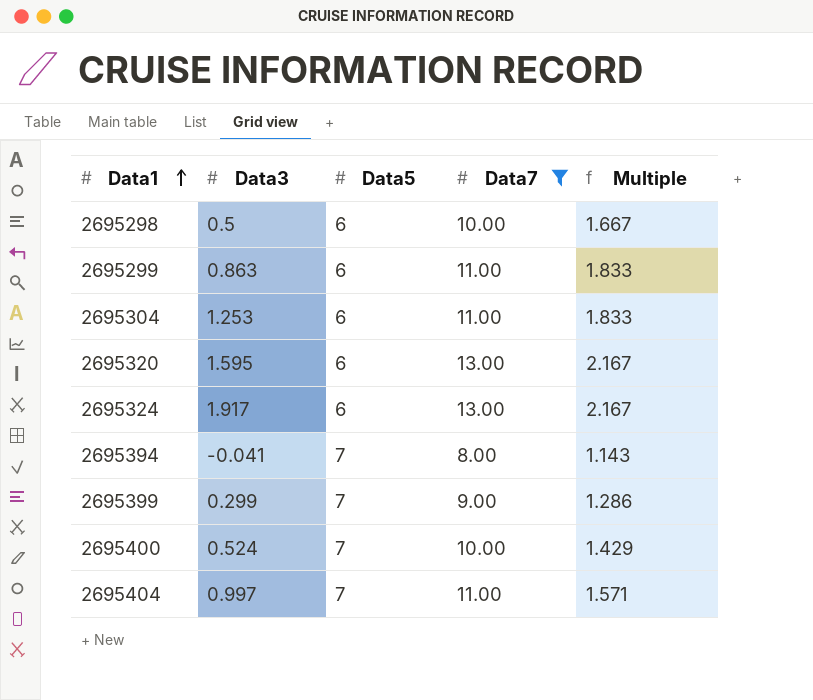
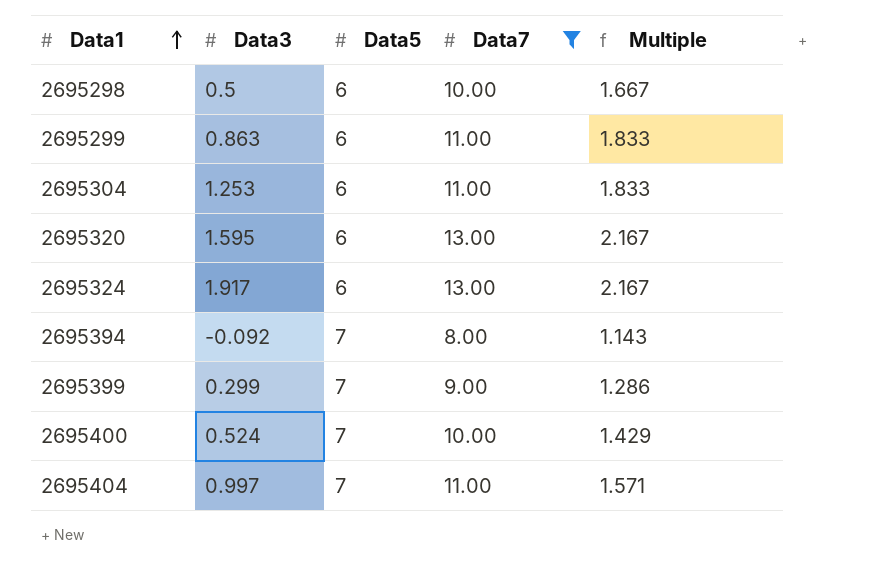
2695394 | Data3: -0.041 -> -0.092

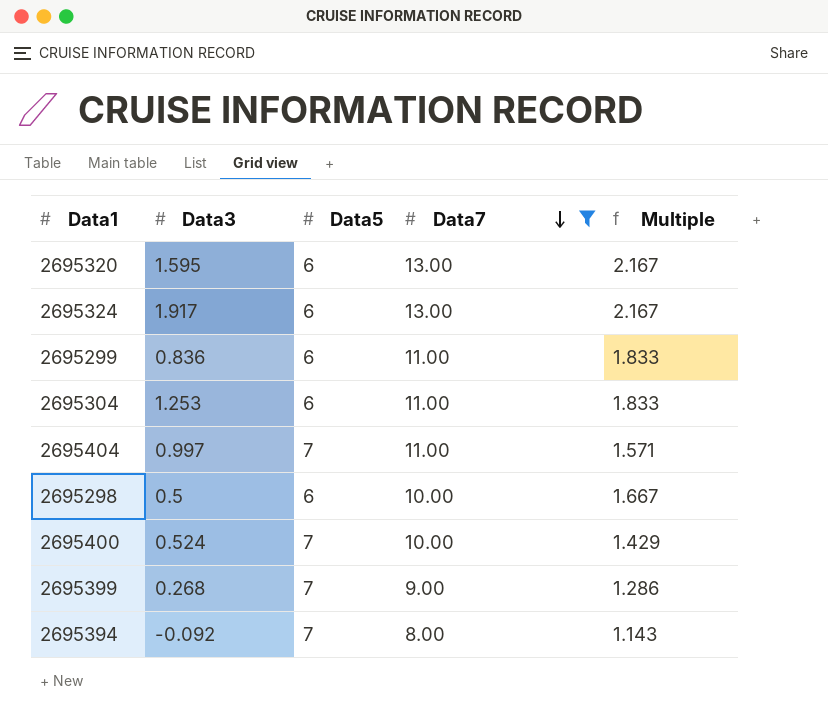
row order: Data1 ascending -> Data7 descending
2695299 | Data3: 0.863 -> 0.836
2695399 | Data3: 0.299 -> 0.268

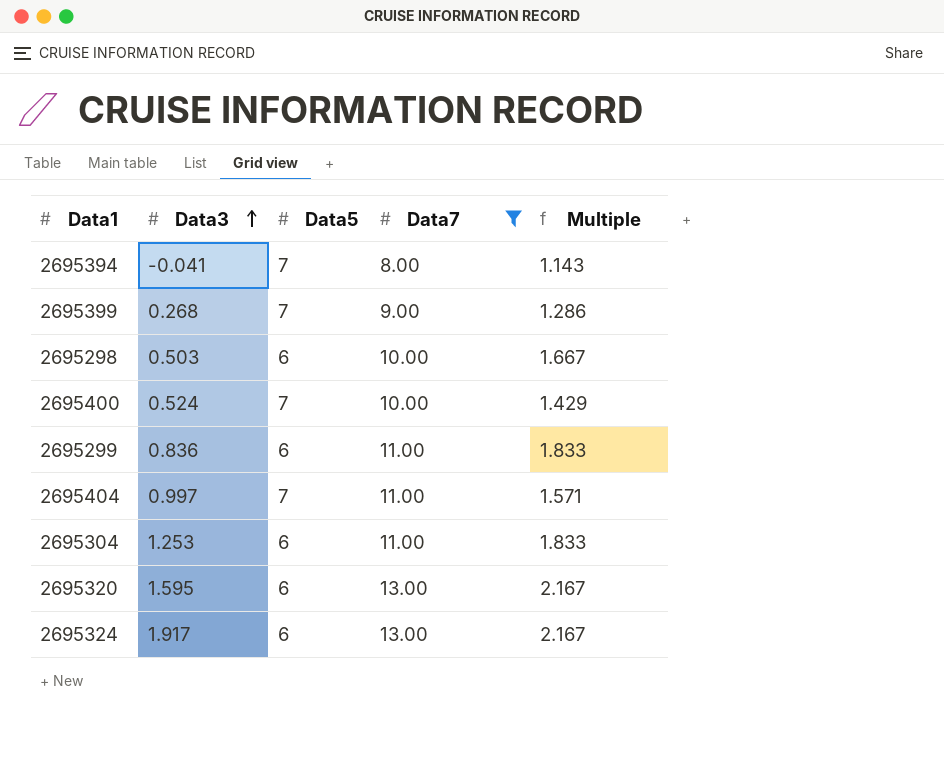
row order: Data7 descending -> Data3 ascending
2695394 | Data3: -0.092 -> -0.041
2695298 | Data3: 0.5 -> 0.503

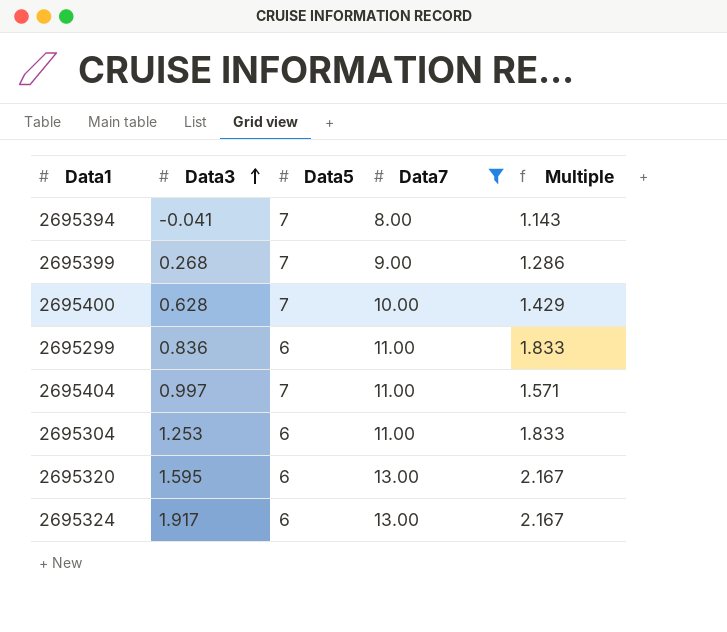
row 2695298: 0.503 | 6 | 10.00 | 1.667 -> none
2695400 | Data3: 0.524 -> 0.628

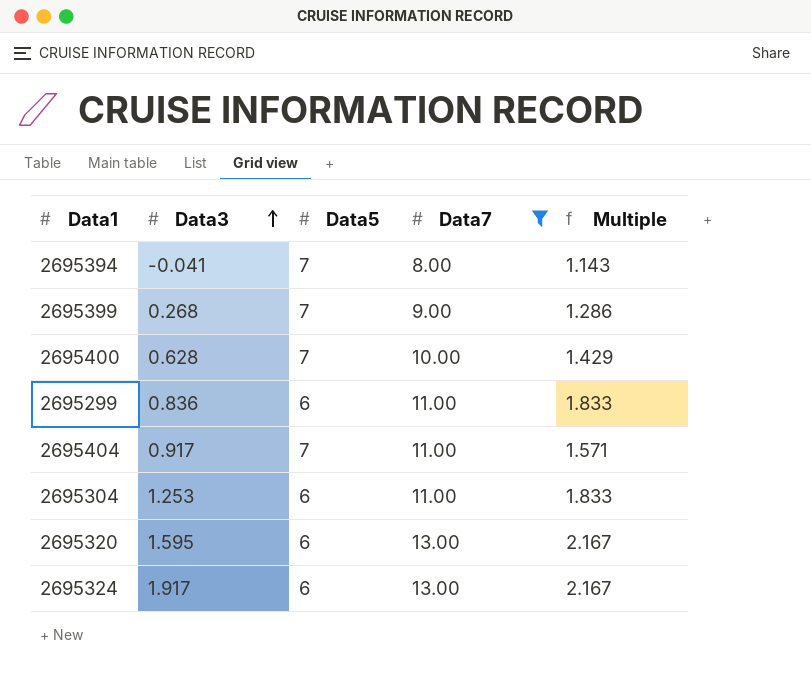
2695404 | Data3: 0.997 -> 0.917

